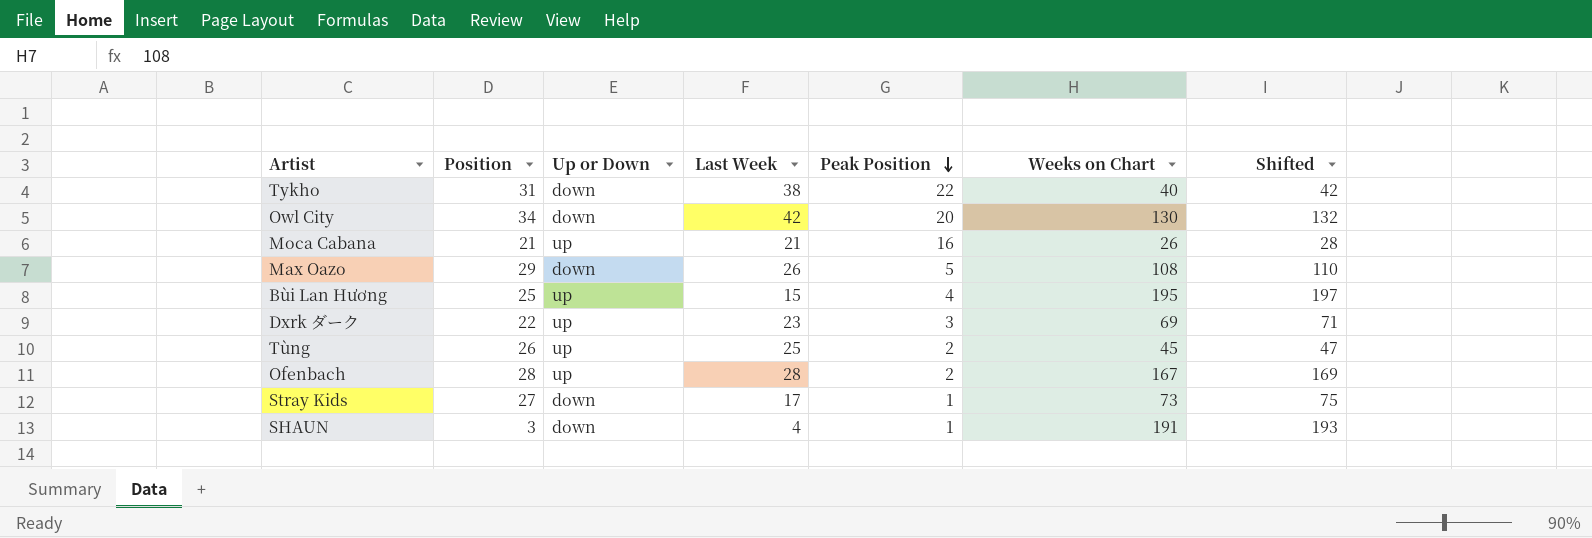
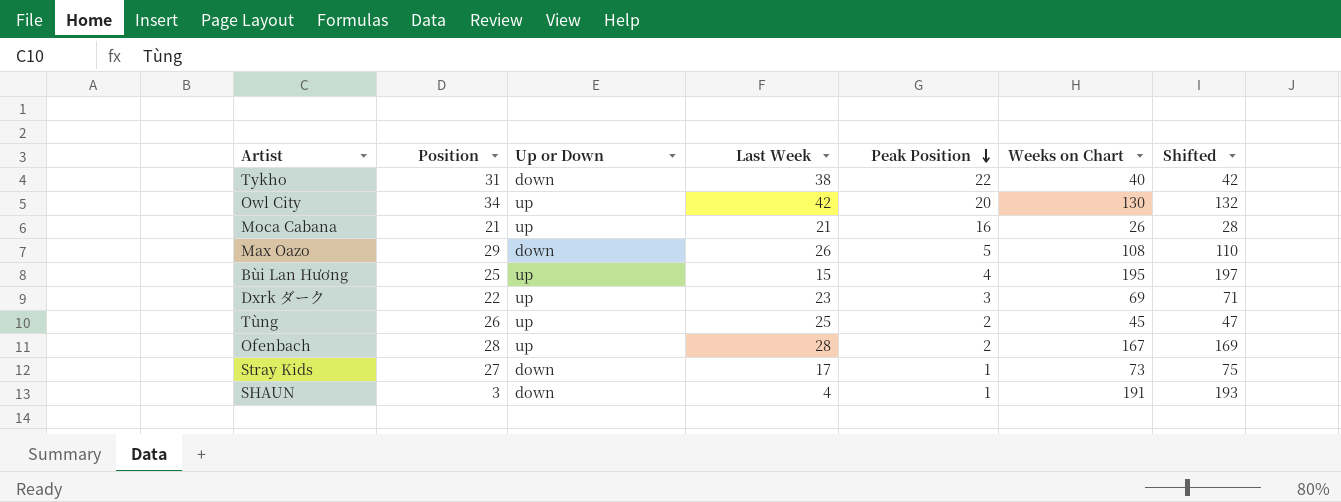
Owl City | Up or Down: down -> up

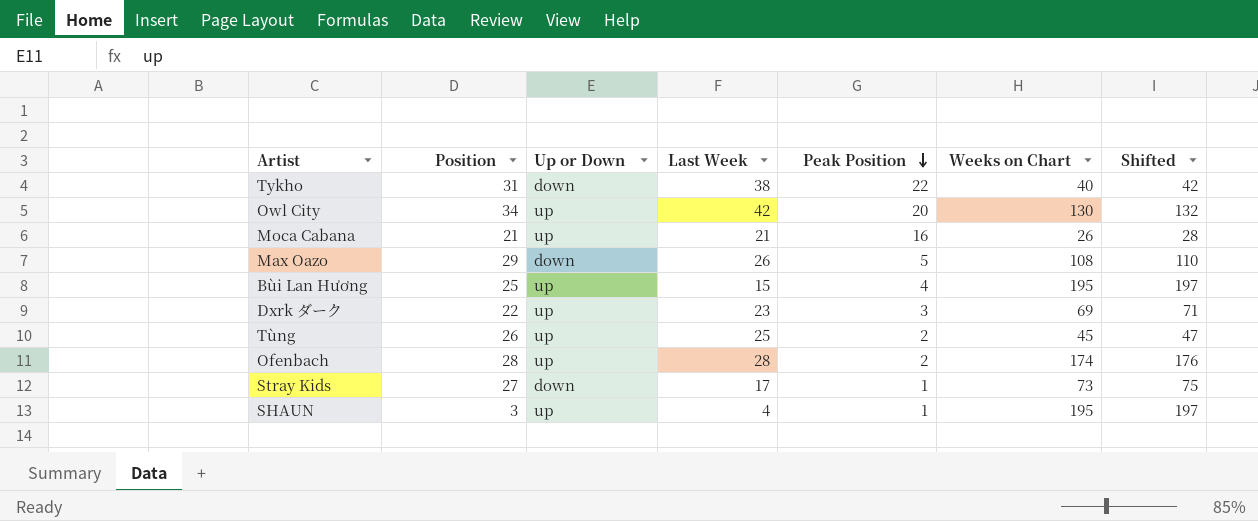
Ofenbach | Weeks on Chart: 167 -> 174
Ofenbach | Shifted: 169 -> 176
SHAUN | Up or Down: down -> up
SHAUN | Weeks on Chart: 191 -> 195
SHAUN | Shifted: 193 -> 197

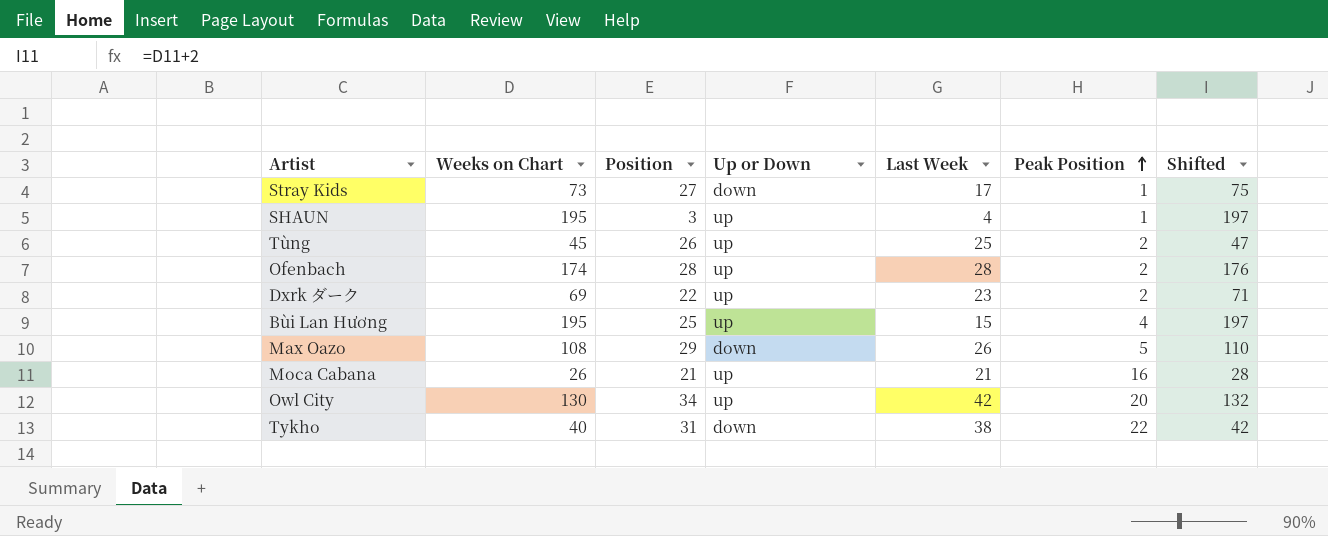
row order: Peak Position descending -> Peak Position ascending
column Weeks on Chart | position: 6 -> 2
Dxrk ダーク | Peak Position: 3 -> 2

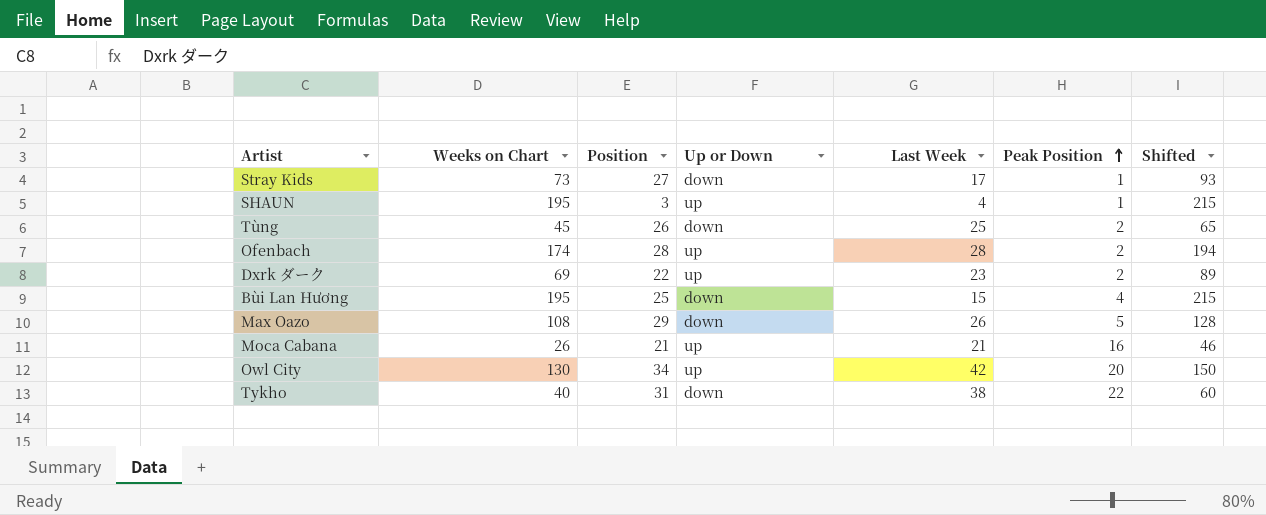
column Shifted | formula: [Weeks on Chart] + 2 -> [Weeks on Chart] + 20
Tùng | Up or Down: up -> down
Bùi Lan Hương | Up or Down: up -> down

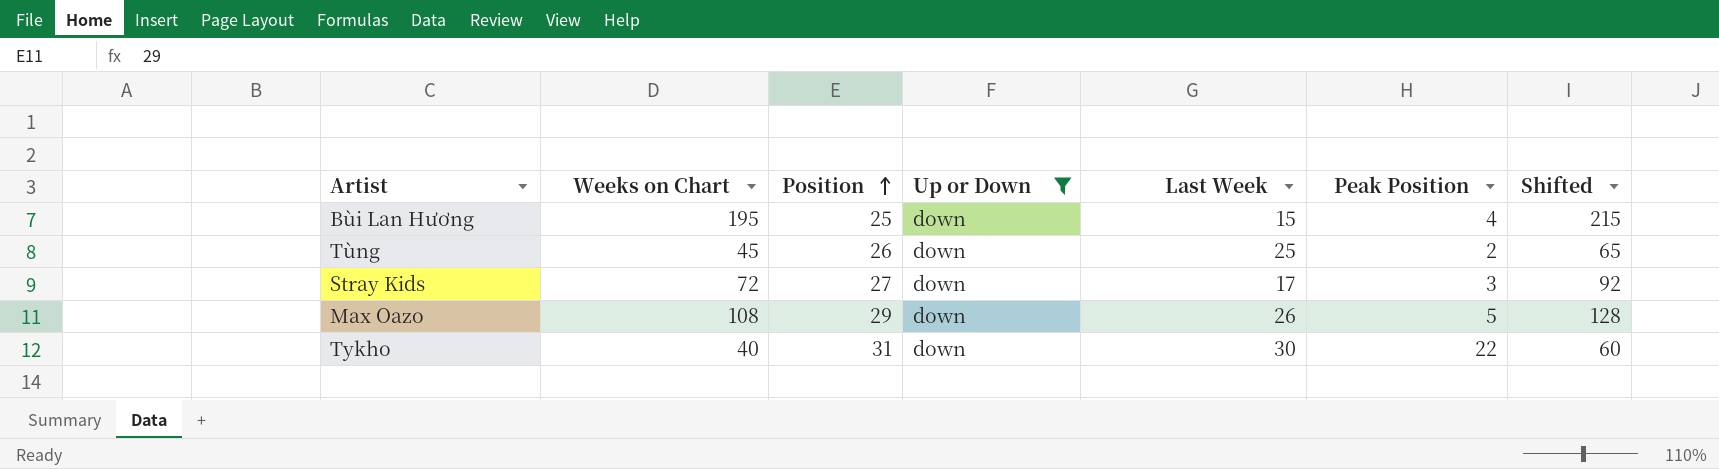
filter: none -> Up or Down = down
row order: Peak Position ascending -> Position ascending
Stray Kids | Weeks on Chart: 73 -> 72
Stray Kids | Peak Position: 1 -> 3
Stray Kids | Shifted: 93 -> 92
Tykho | Last Week: 38 -> 30

